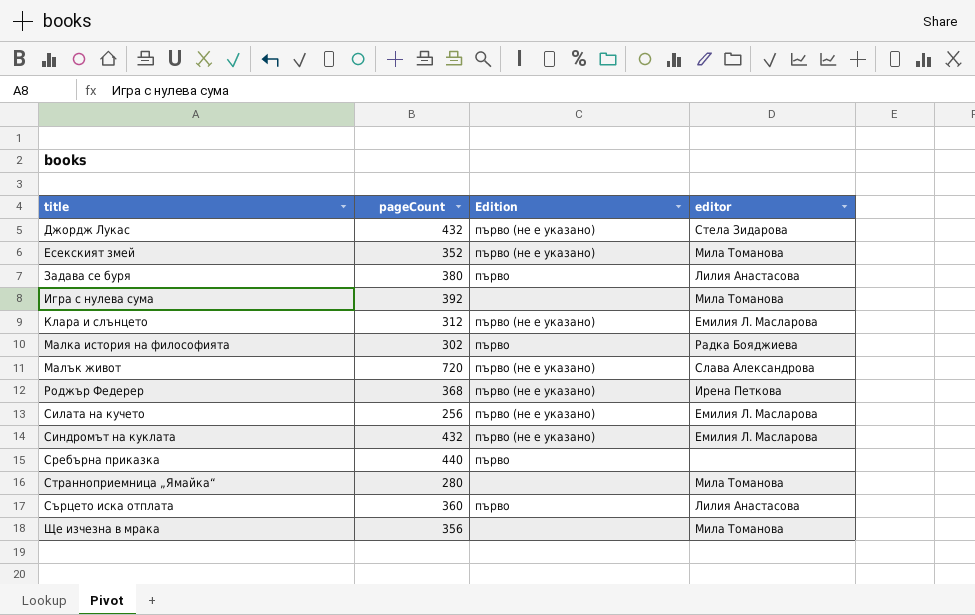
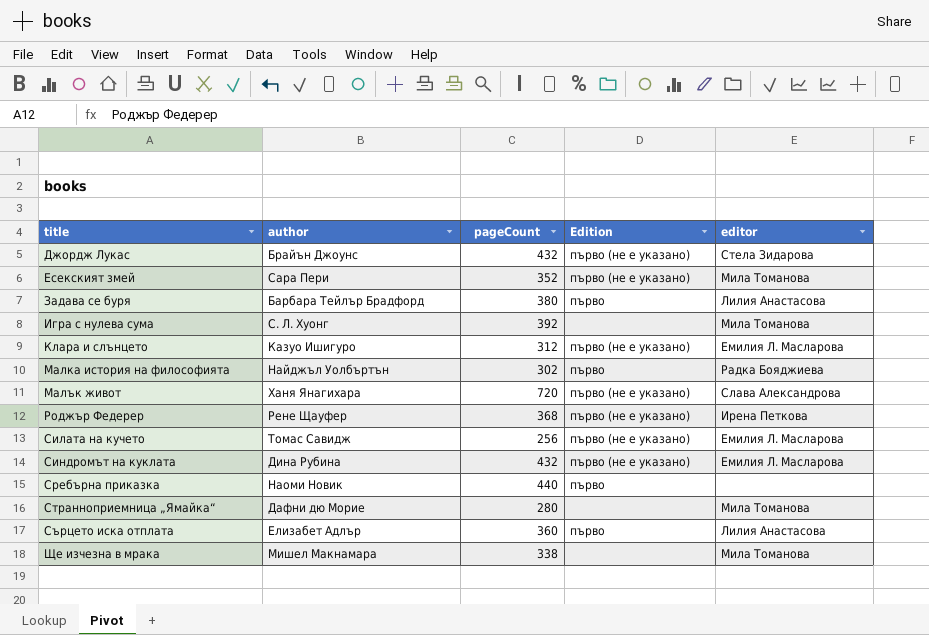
column author | position: none -> 2
Ще изчезна в мрака | pageCount: 356 -> 338

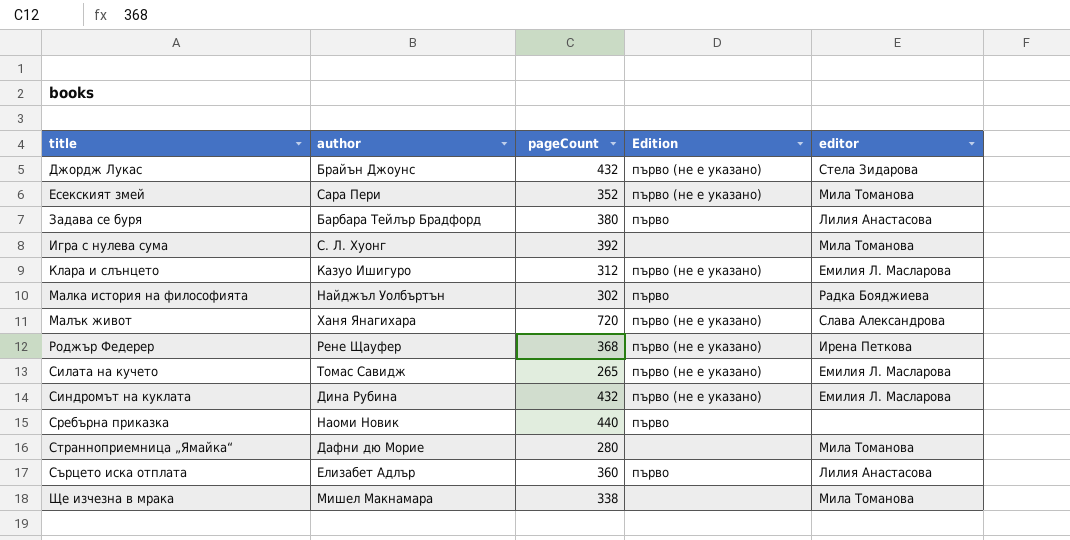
Силата на кучето | pageCount: 256 -> 265

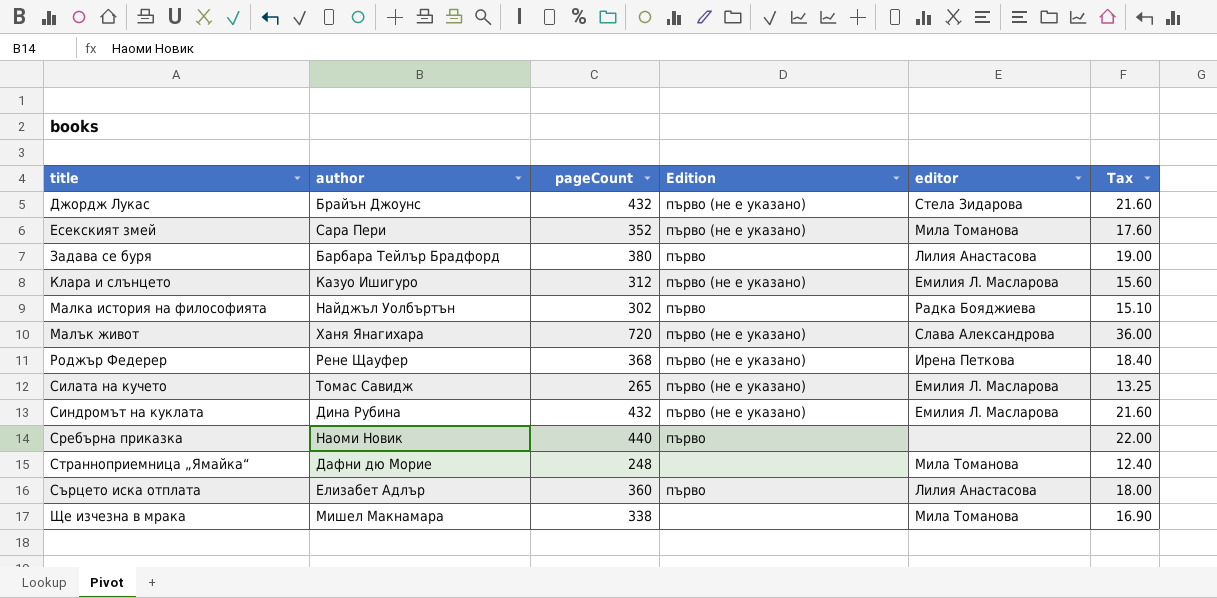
column Tax | formula: none -> [pageCount] * 0.05
row Игра с нулева сума: С. Л. Хуонг | 392 | none | Мила Томанова -> none
Странноприемница „Ямайка“ | pageCount: 280 -> 248

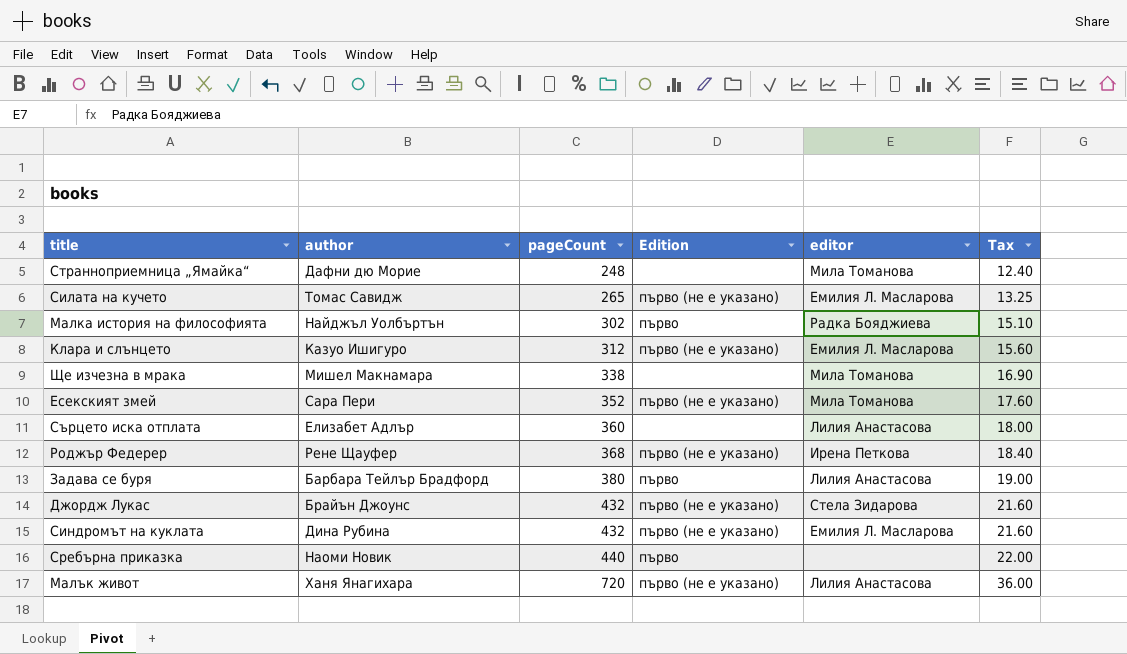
row order: title ascending -> pageCount ascending
Сърцето иска отплата | Edition: първо -> none
Малък живот | editor: Слава Александрова -> Лилия Анастасова

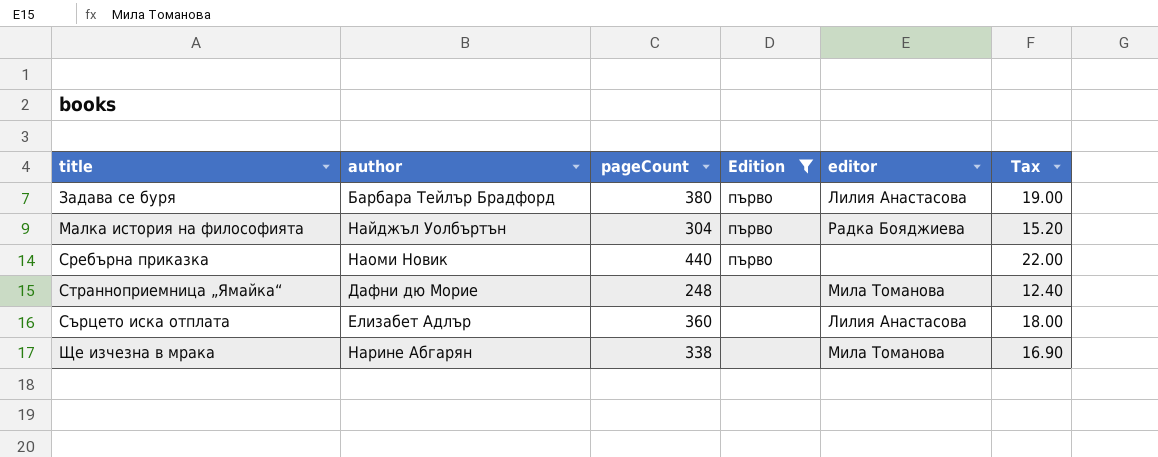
filter: none -> Edition != първо (не е указано)
row order: pageCount ascending -> title ascending
Малка история на философията | pageCount: 302 -> 304
Малка история на философията | Tax: 15.10 -> 15.20
Ще изчезна в мрака | author: Мишел Макнамара -> Нарине Абгарян

